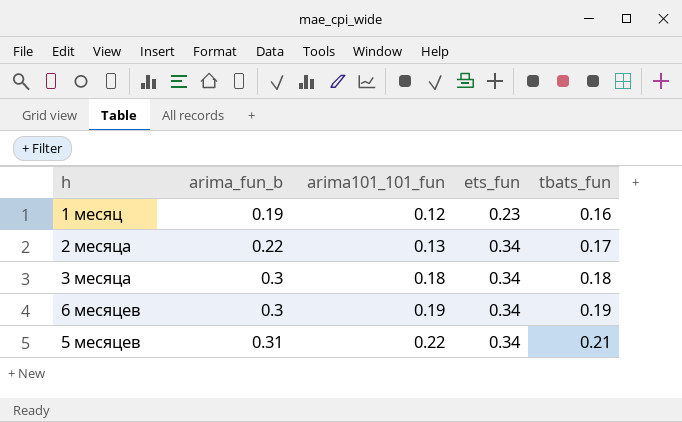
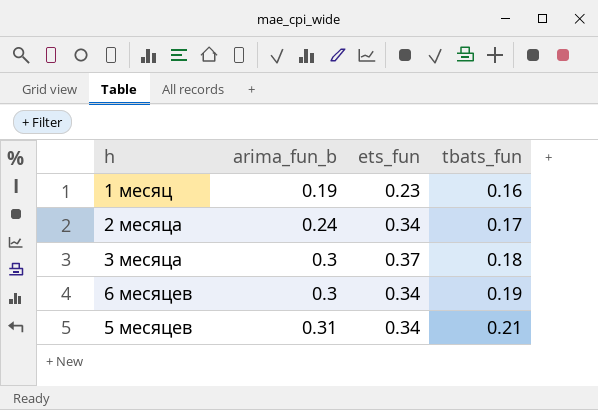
column arima101_101_fun | position: 3 -> none
2 месяца | arima_fun_b: 0.22 -> 0.24
3 месяца | ets_fun: 0.34 -> 0.37

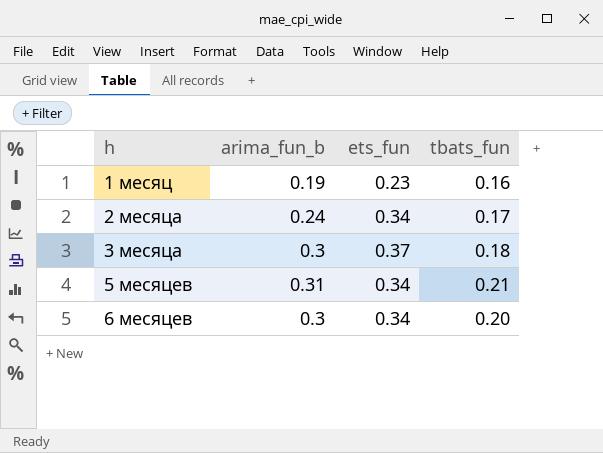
row order: arima_fun_b ascending -> h ascending
6 месяцев | tbats_fun: 0.19 -> 0.20

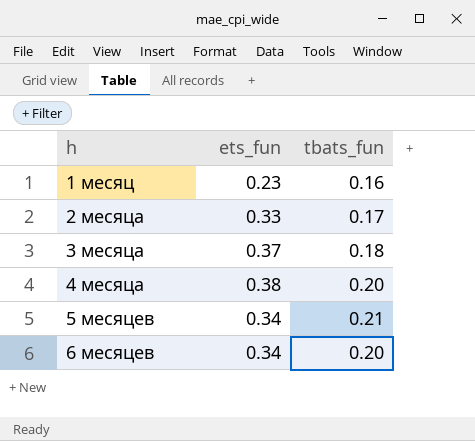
column arima_fun_b | position: 2 -> none
2 месяца | ets_fun: 0.34 -> 0.33
row 4 месяца: none -> 0.38 | 0.20

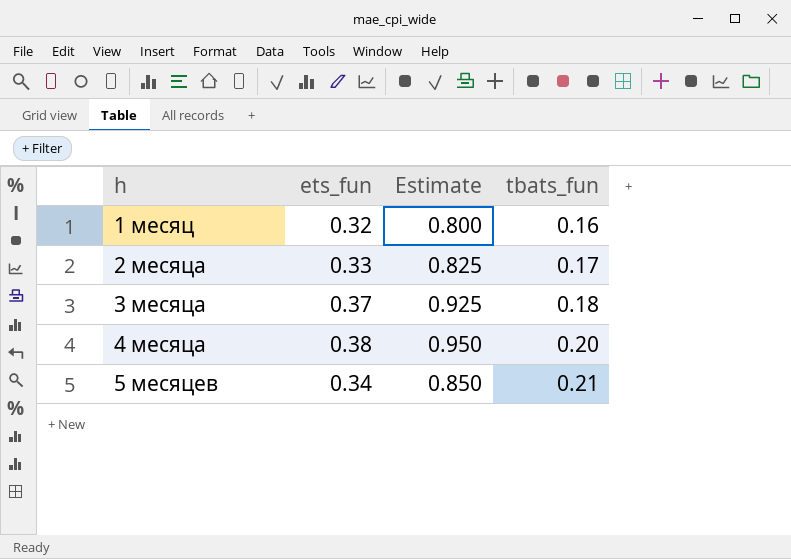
column Estimate | formula: none -> [ets_fun] * 2.5
row 6 месяцев: 0.34 | 0.20 -> none
1 месяц | ets_fun: 0.23 -> 0.32

